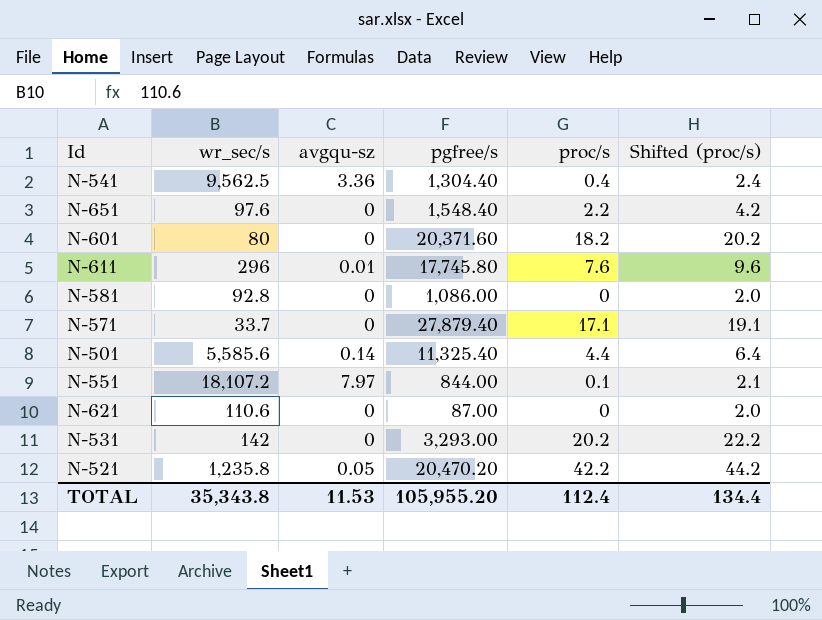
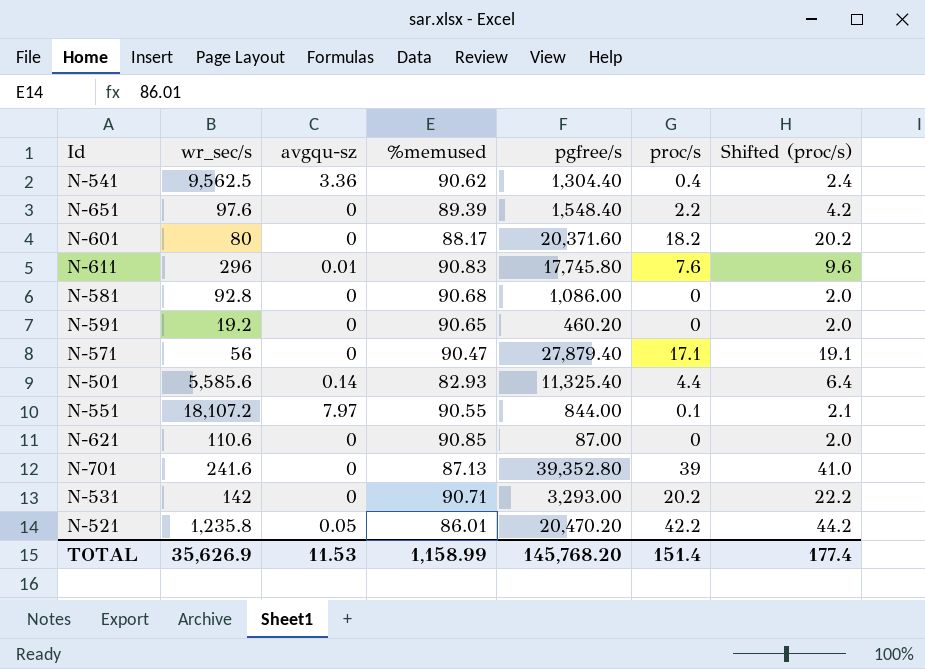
column %memused | position: none -> 4
row N-591: none -> 19.2 | 0 | 90.65 | 460.20 | 0 | 2.0
N-571 | wr_sec/s: 33.7 -> 56
row N-701: none -> 241.6 | 0 | 87.13 | 39,352.80 | 39 | 41.0
TOTAL | wr_sec/s: 35,343.8 -> 35,626.9
TOTAL | pgfree/s: 105,955.20 -> 145,768.20
TOTAL | proc/s: 112.4 -> 151.4
TOTAL | Shifted (proc/s): 134.4 -> 177.4

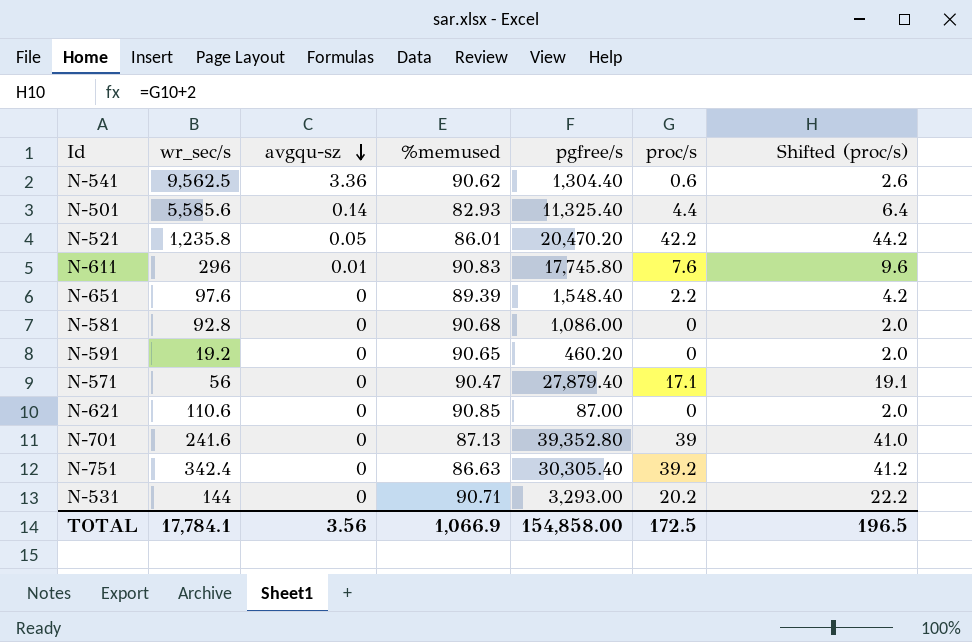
row order: none -> avgqu-sz descending
row N-601: 80 | 0 | 88.17 | 20,371.60 | 18.2 | 20.2 -> none
row N-551: 18,107.2 | 7.97 | 90.55 | 844.00 | 0.1 | 2.1 -> none
N-541 | proc/s: 0.4 -> 0.6
N-541 | Shifted (proc/s): 2.4 -> 2.6
row N-751: none -> 342.4 | 0 | 86.63 | 30,305.40 | 39.2 | 41.2
N-531 | wr_sec/s: 142 -> 144
TOTAL | wr_sec/s: 35,626.9 -> 17,784.1
TOTAL | avgqu-sz: 11.53 -> 3.56
TOTAL | %memused: 1,158.99 -> 1,066.9
TOTAL | pgfree/s: 145,768.20 -> 154,858.00
TOTAL | proc/s: 151.4 -> 172.5
TOTAL | Shifted (proc/s): 177.4 -> 196.5

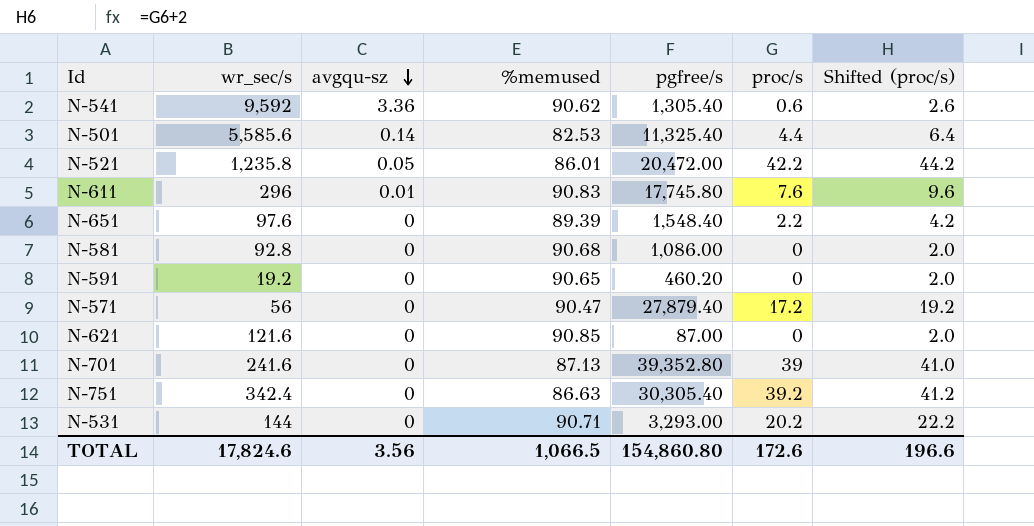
N-541 | wr_sec/s: 9,562.5 -> 9,592
N-541 | pgfree/s: 1,304.40 -> 1,305.40
N-501 | %memused: 82.93 -> 82.53
N-521 | pgfree/s: 20,470.20 -> 20,472.00
N-571 | proc/s: 17.1 -> 17.2
N-571 | Shifted (proc/s): 19.1 -> 19.2
N-621 | wr_sec/s: 110.6 -> 121.6
TOTAL | wr_sec/s: 17,784.1 -> 17,824.6
TOTAL | %memused: 1,066.9 -> 1,066.5
TOTAL | pgfree/s: 154,858.00 -> 154,860.80
TOTAL | proc/s: 172.5 -> 172.6
TOTAL | Shifted (proc/s): 196.5 -> 196.6

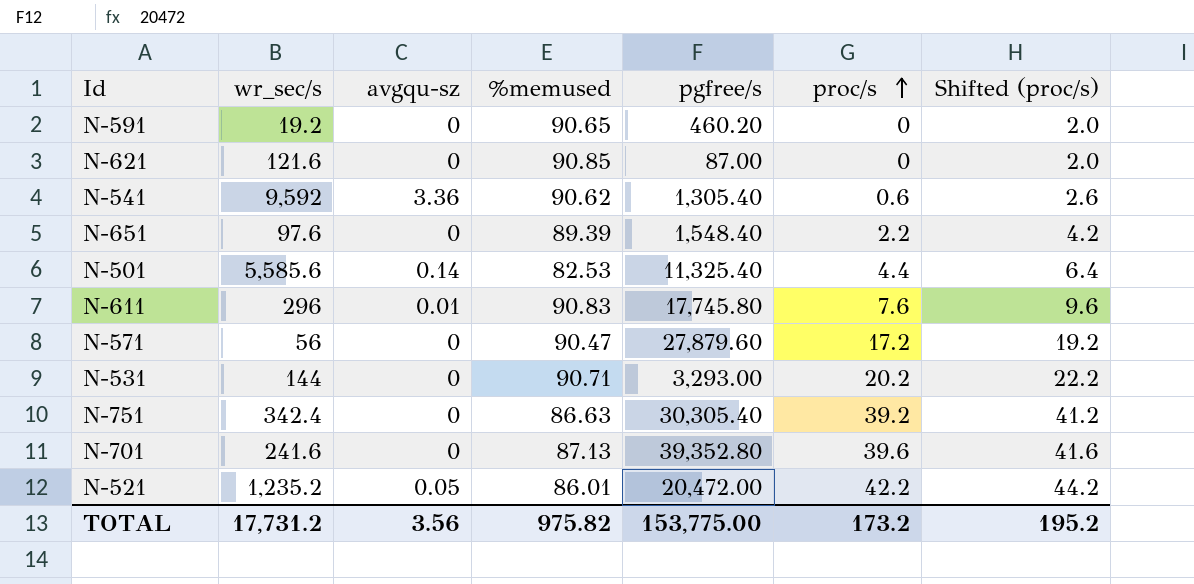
row order: avgqu-sz descending -> proc/s ascending
row N-581: 92.8 | 0 | 90.68 | 1,086.00 | 0 | 2.0 -> none
N-571 | pgfree/s: 27,879.40 -> 27,879.60
N-701 | proc/s: 39 -> 39.6
N-701 | Shifted (proc/s): 41.0 -> 41.6
N-521 | wr_sec/s: 1,235.8 -> 1,235.2
TOTAL | wr_sec/s: 17,824.6 -> 17,731.2
TOTAL | %memused: 1,066.5 -> 975.82
TOTAL | pgfree/s: 154,860.80 -> 153,775.00
TOTAL | proc/s: 172.6 -> 173.2
TOTAL | Shifted (proc/s): 196.6 -> 195.2

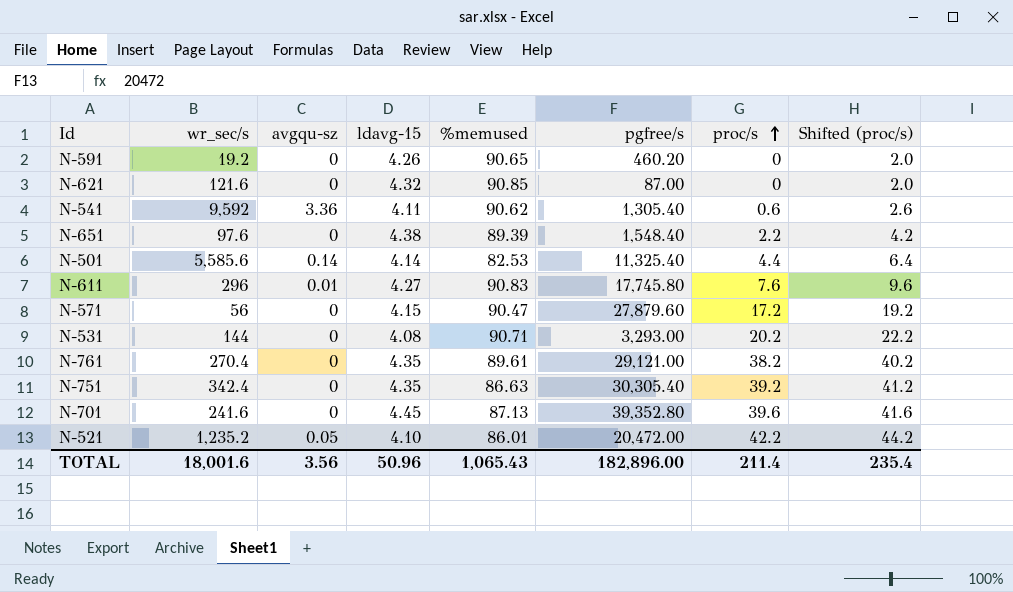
column ldavg-15 | position: none -> 4
row N-761: none -> 270.4 | 0 | 4.35 | 89.61 | 29,121.00 | 38.2 | 40.2
TOTAL | wr_sec/s: 17,731.2 -> 18,001.6
TOTAL | %memused: 975.82 -> 1,065.43
TOTAL | pgfree/s: 153,775.00 -> 182,896.00
TOTAL | proc/s: 173.2 -> 211.4
TOTAL | Shifted (proc/s): 195.2 -> 235.4

